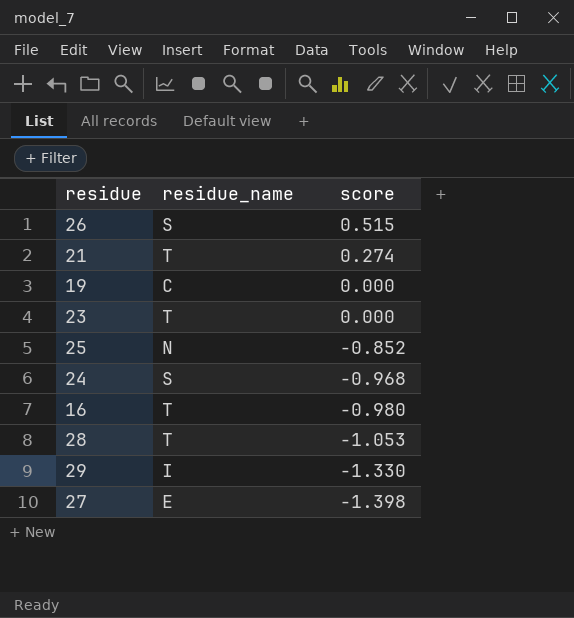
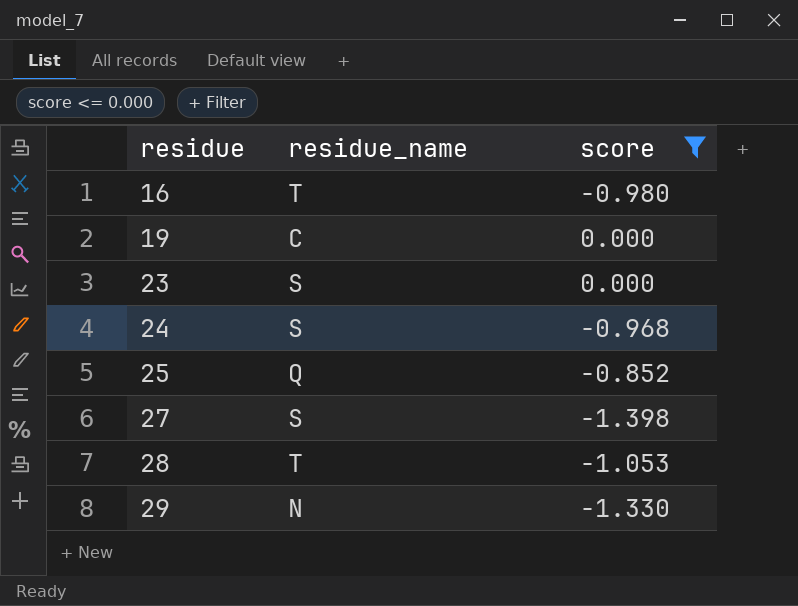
filter: none -> score <= 0.000
row order: score descending -> residue ascending
23 | residue_name: T -> S
25 | residue_name: N -> Q
27 | residue_name: E -> S
29 | residue_name: I -> N

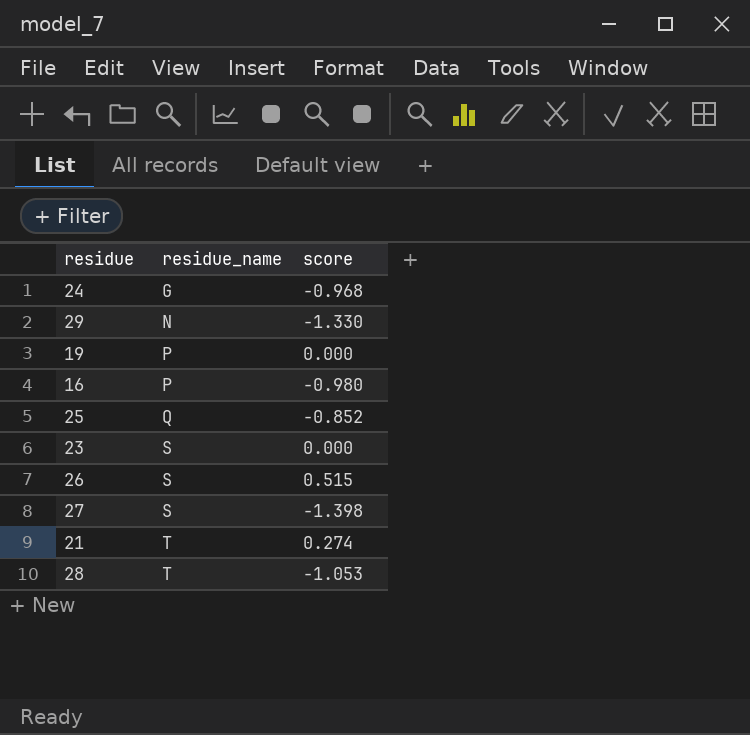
filter: score <= 0.000 -> none
row order: residue ascending -> residue_name ascending
24 | residue_name: S -> G
19 | residue_name: C -> P
16 | residue_name: T -> P

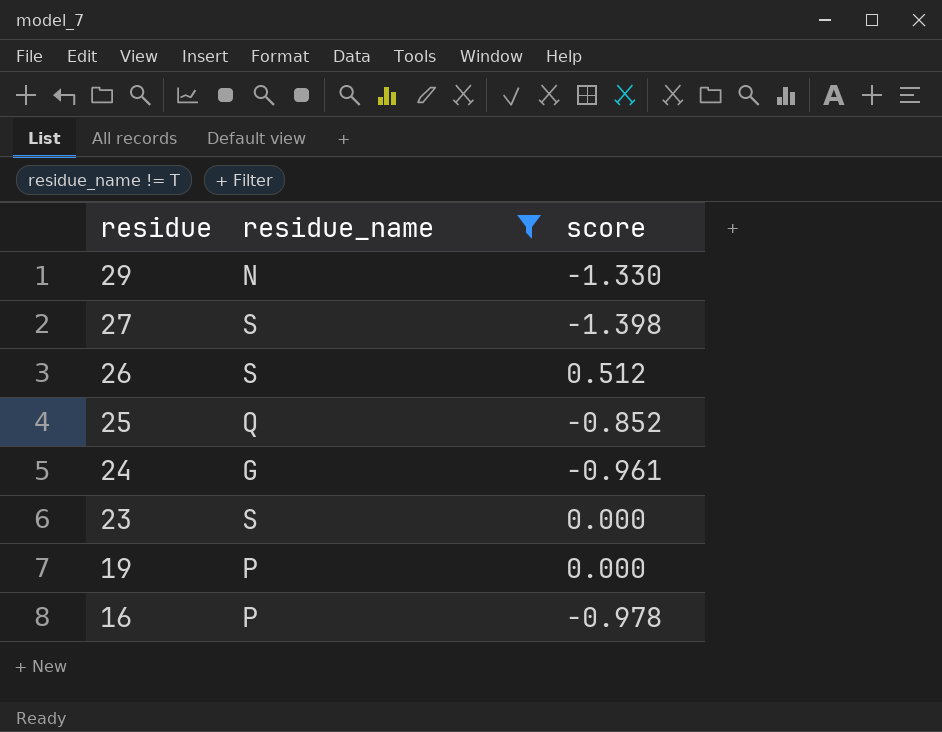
filter: none -> residue_name != T
row order: residue_name ascending -> residue descending
26 | score: 0.515 -> 0.512
24 | score: -0.968 -> -0.961
16 | score: -0.980 -> -0.978

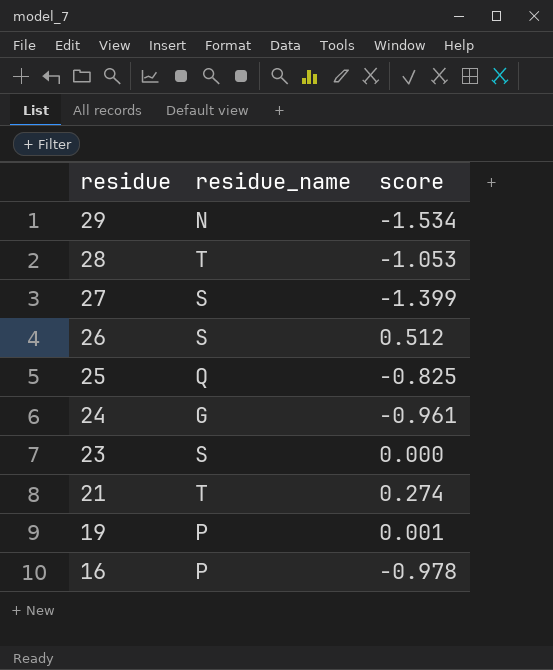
filter: residue_name != T -> none
29 | score: -1.330 -> -1.534
27 | score: -1.398 -> -1.399
25 | score: -0.852 -> -0.825
19 | score: 0.000 -> 0.001

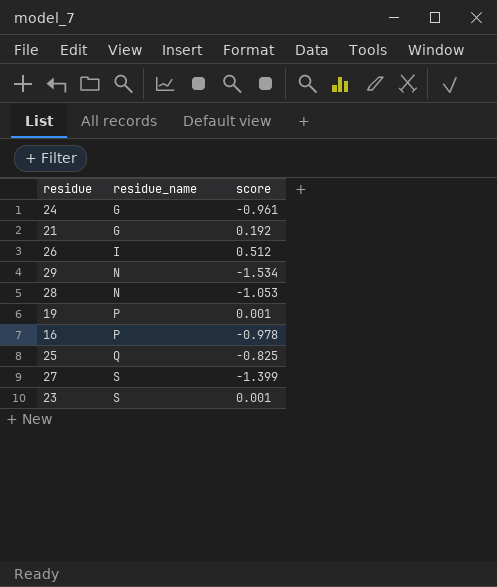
row order: residue descending -> residue_name ascending
21 | residue_name: T -> G
21 | score: 0.274 -> 0.192
26 | residue_name: S -> I
28 | residue_name: T -> N
23 | score: 0.000 -> 0.001

